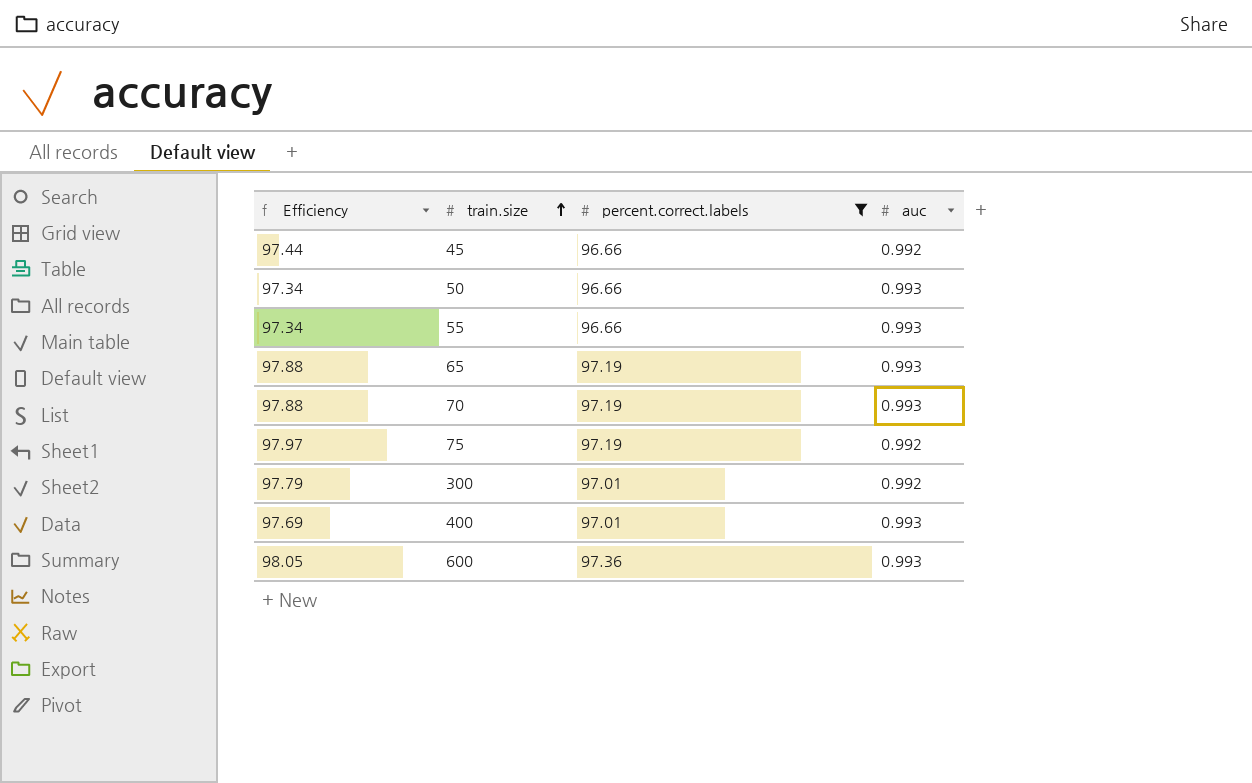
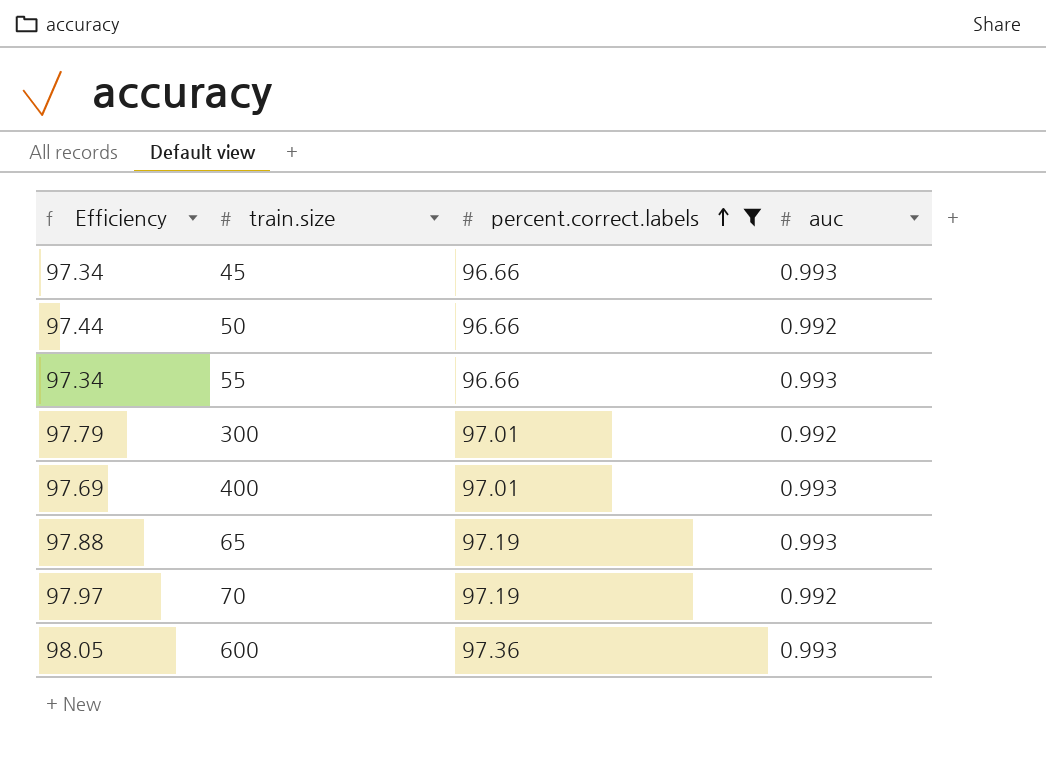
row order: train.size ascending -> percent.correct.labels ascending
row 75: 97.97 | 97.19 | 0.992 -> none
45 | Efficiency: 97.44 -> 97.34
45 | auc: 0.992 -> 0.993
50 | Efficiency: 97.34 -> 97.44
50 | auc: 0.993 -> 0.992
70 | Efficiency: 97.88 -> 97.97
70 | auc: 0.993 -> 0.992

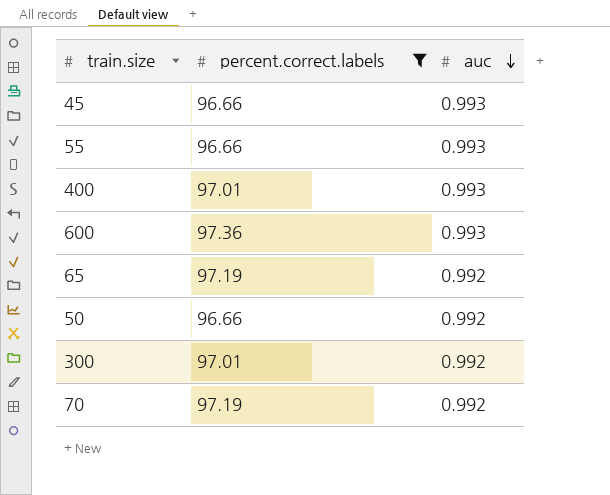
row order: percent.correct.labels ascending -> auc descending
column Efficiency | formula: [percent.correct.labels] / [auc] -> none
65 | auc: 0.993 -> 0.992

